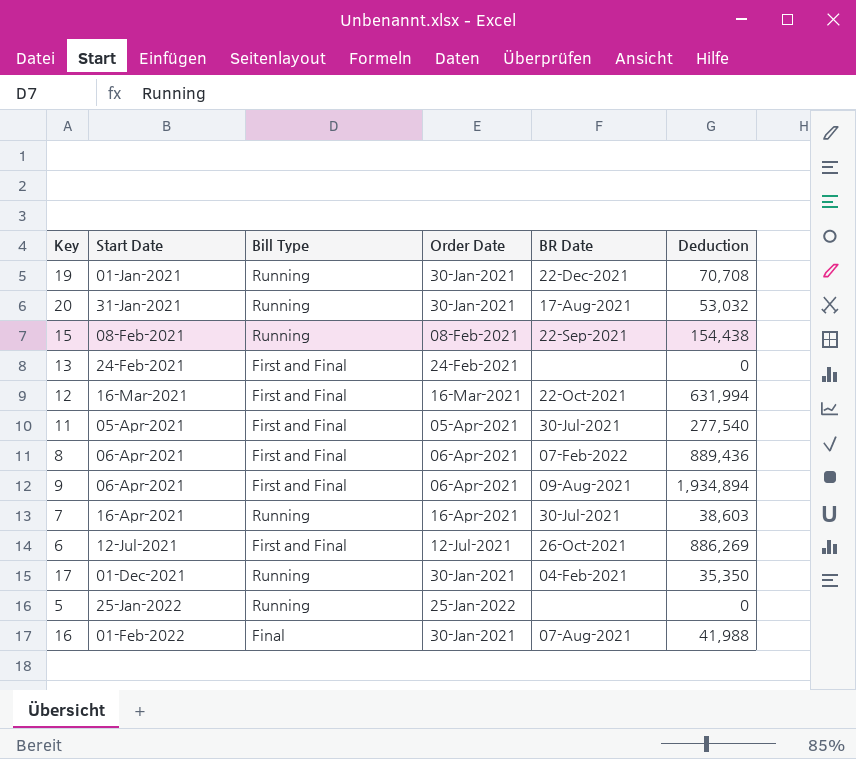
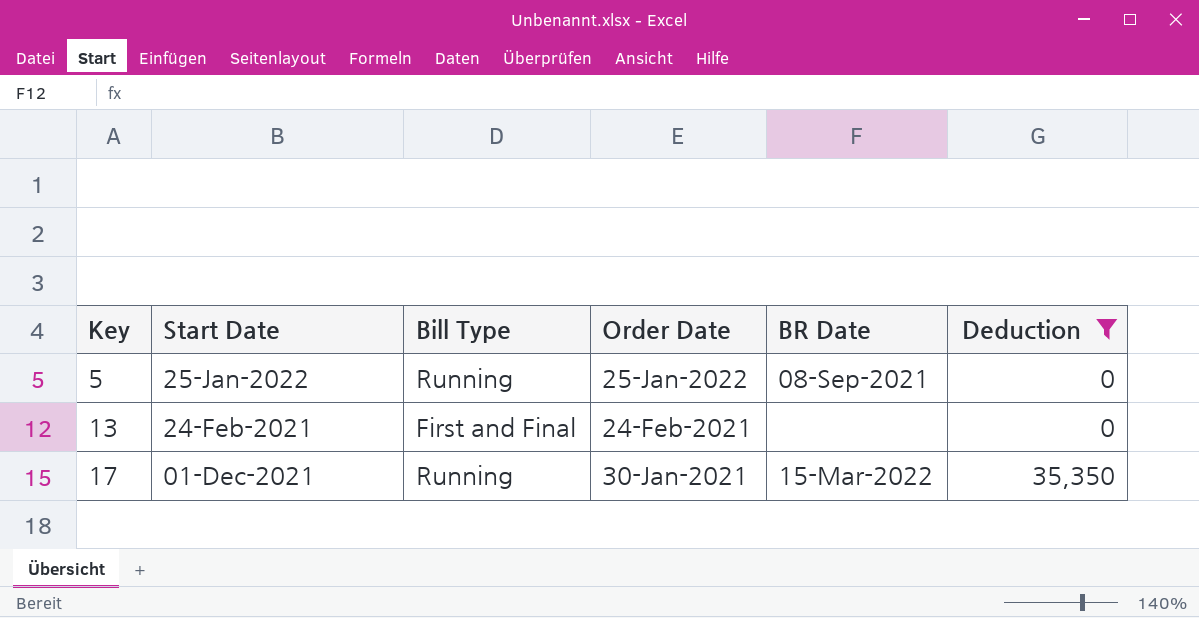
filter: none -> Deduction <= 35,350
row order: Start Date ascending -> Key ascending
5 | BR Date: none -> 08-Sep-2021
17 | BR Date: 04-Feb-2021 -> 15-Mar-2022

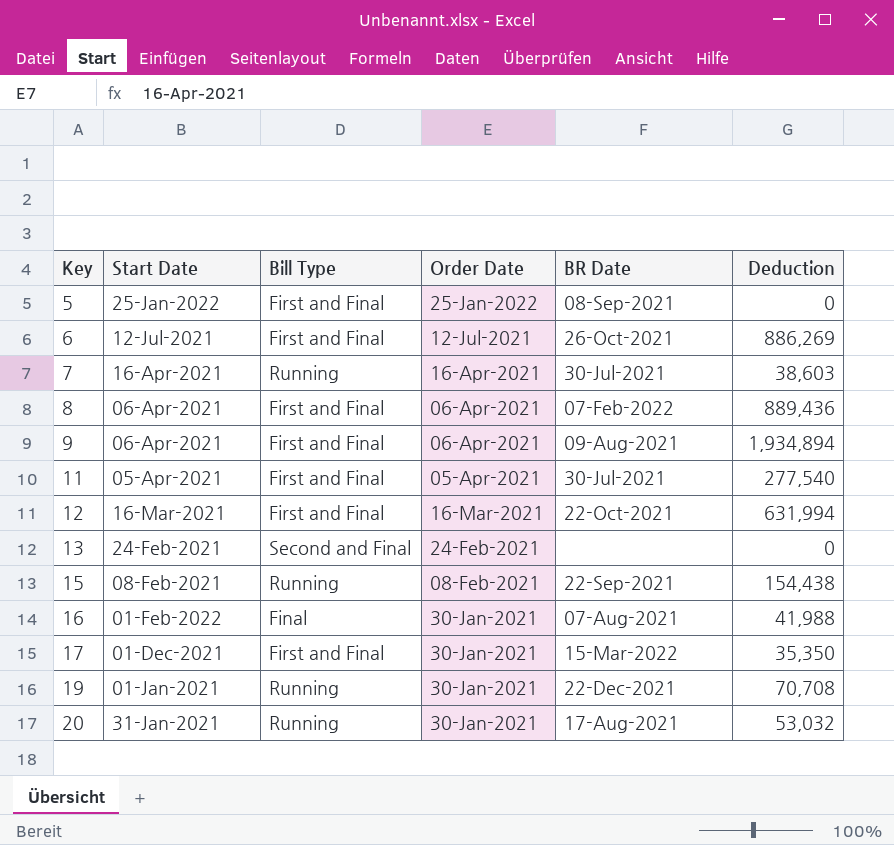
filter: Deduction <= 35,350 -> none
5 | Bill Type: Running -> First and Final
13 | Bill Type: First and Final -> Second and Final
17 | Bill Type: Running -> First and Final

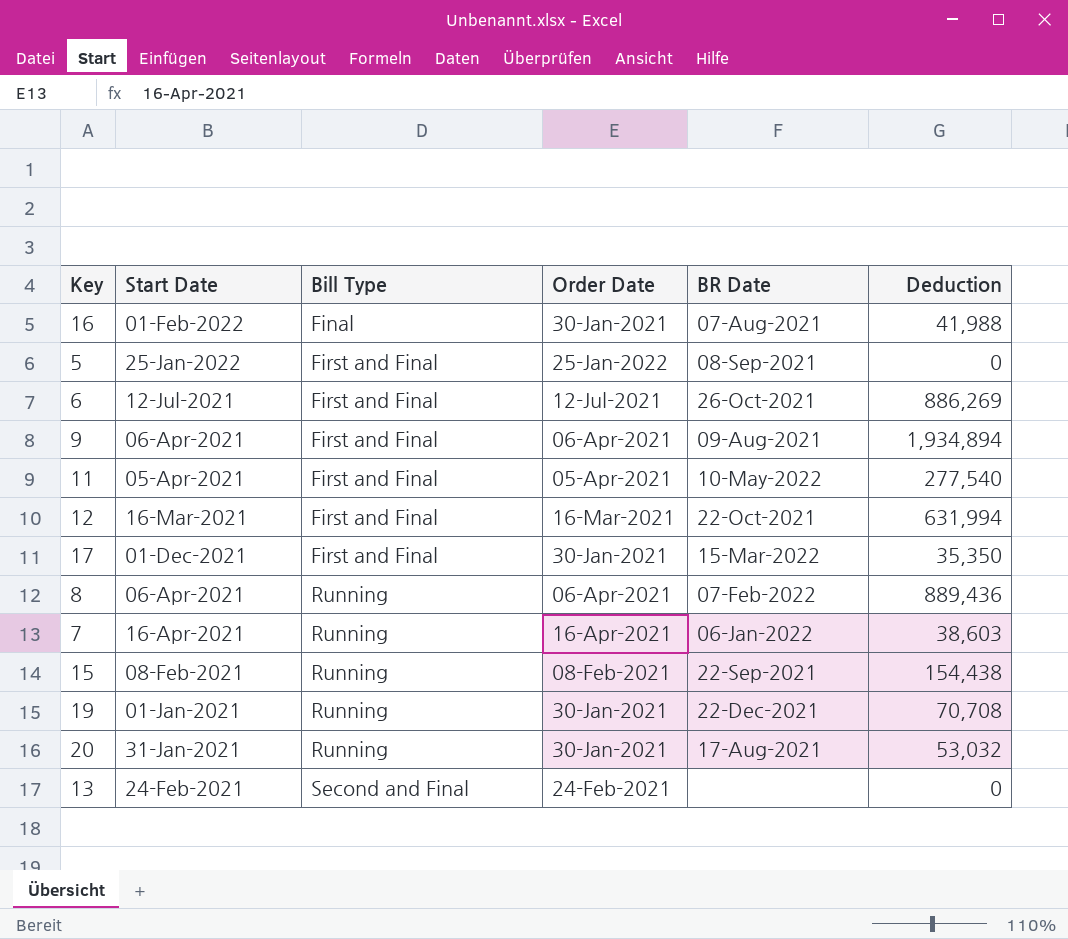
row order: Key ascending -> Bill Type ascending
11 | BR Date: 30-Jul-2021 -> 10-May-2022
8 | Bill Type: First and Final -> Running
7 | BR Date: 30-Jul-2021 -> 06-Jan-2022

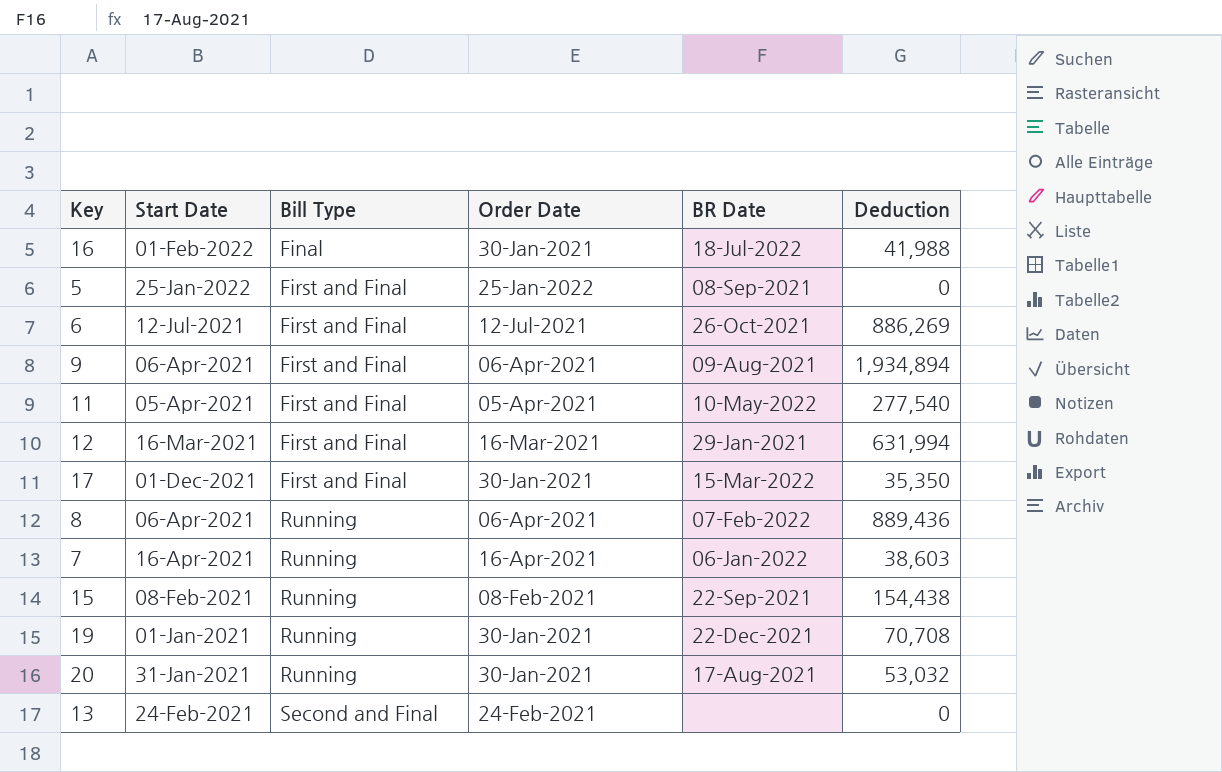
16 | BR Date: 07-Aug-2021 -> 18-Jul-2022
12 | BR Date: 22-Oct-2021 -> 29-Jan-2021

